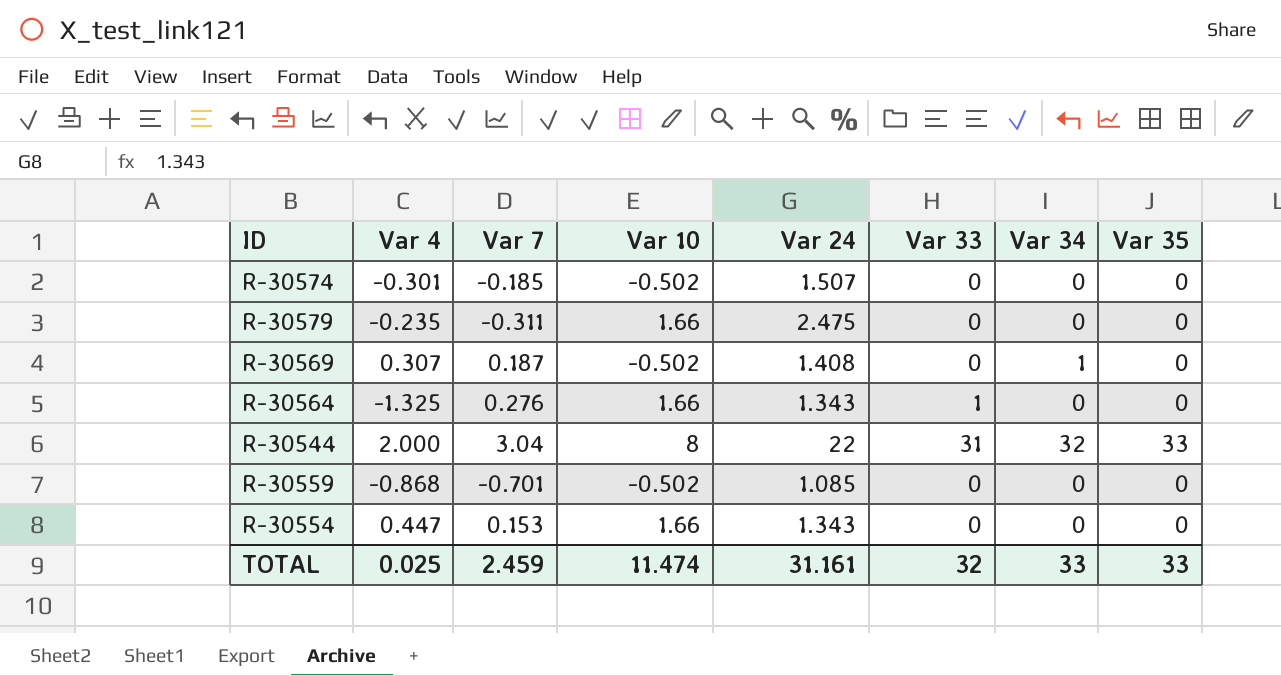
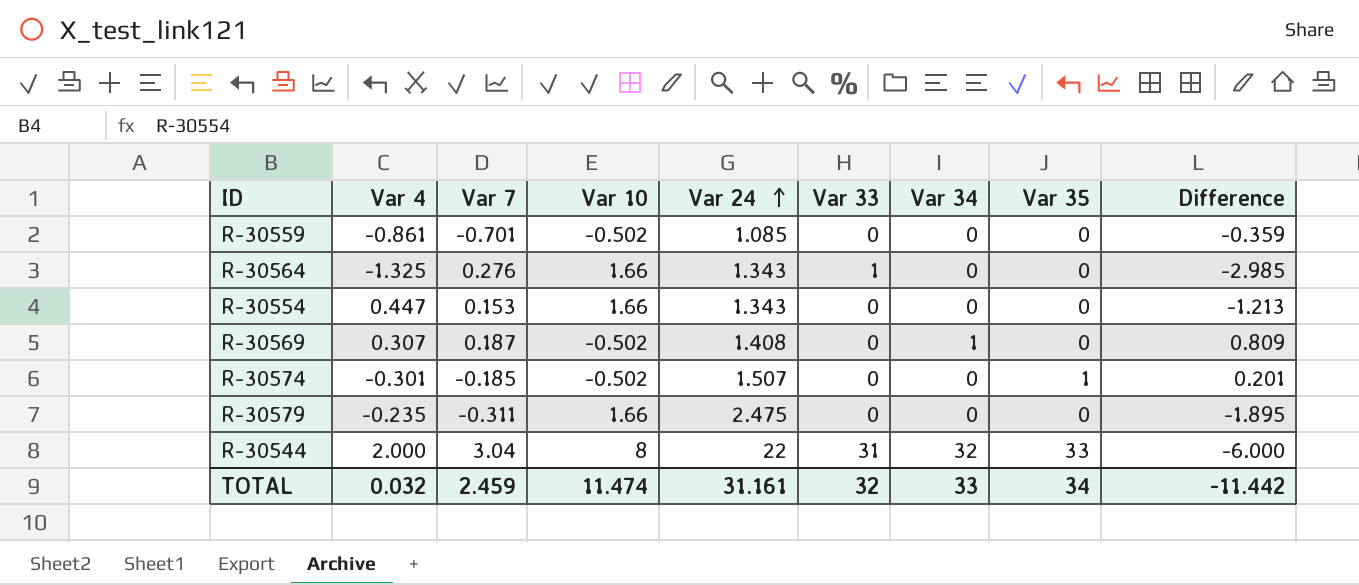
row order: none -> Var 24 ascending
column Difference | formula: none -> [Var 4] - [Var 10]
R-30559 | Var 4: -0.868 -> -0.861
R-30574 | Var 35: 0 -> 1
TOTAL | Var 4: 0.025 -> 0.032
TOTAL | Var 35: 33 -> 34

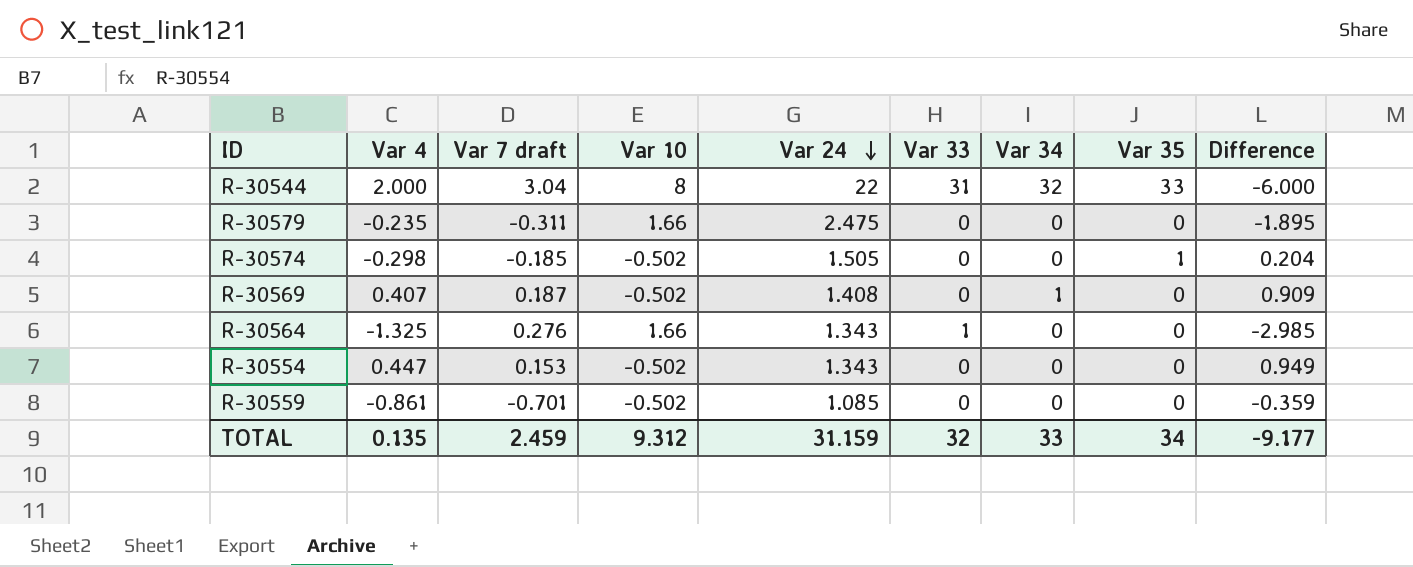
row order: Var 24 ascending -> Var 24 descending
column name: Var 7 -> Var 7 draft
R-30574 | Var 4: -0.301 -> -0.298
R-30574 | Var 24: 1.507 -> 1.505
R-30574 | Difference: 0.201 -> 0.204
R-30569 | Var 4: 0.307 -> 0.407
R-30569 | Difference: 0.809 -> 0.909
R-30554 | Var 10: 1.66 -> -0.502
R-30554 | Difference: -1.213 -> 0.949
TOTAL | Var 4: 0.032 -> 0.135
TOTAL | Var 10: 11.474 -> 9.312
TOTAL | Var 24: 31.161 -> 31.159
TOTAL | Difference: -11.442 -> -9.177

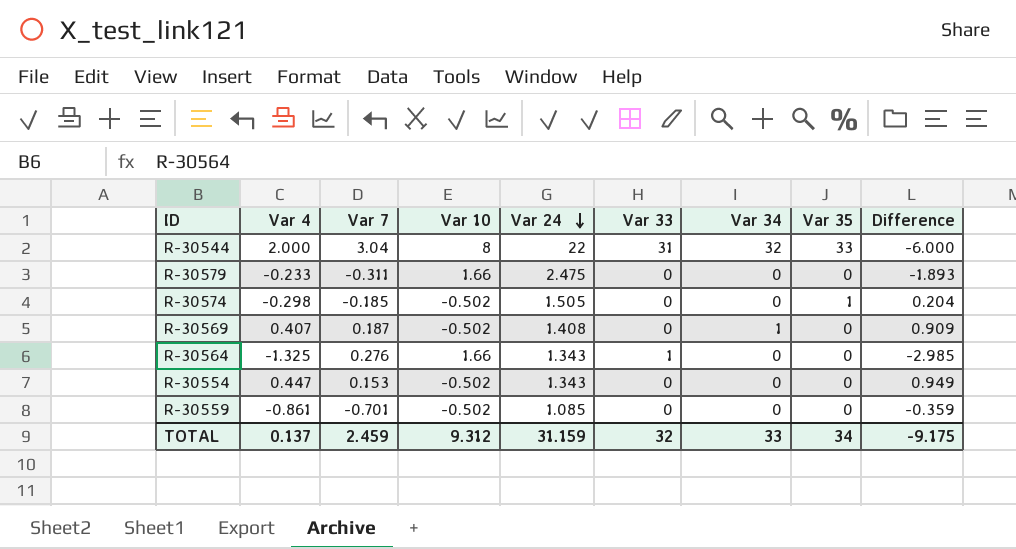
column name: Var 7 draft -> Var 7
R-30579 | Var 4: -0.235 -> -0.233
R-30579 | Difference: -1.895 -> -1.893
TOTAL | Var 4: 0.135 -> 0.137
TOTAL | Difference: -9.177 -> -9.175

